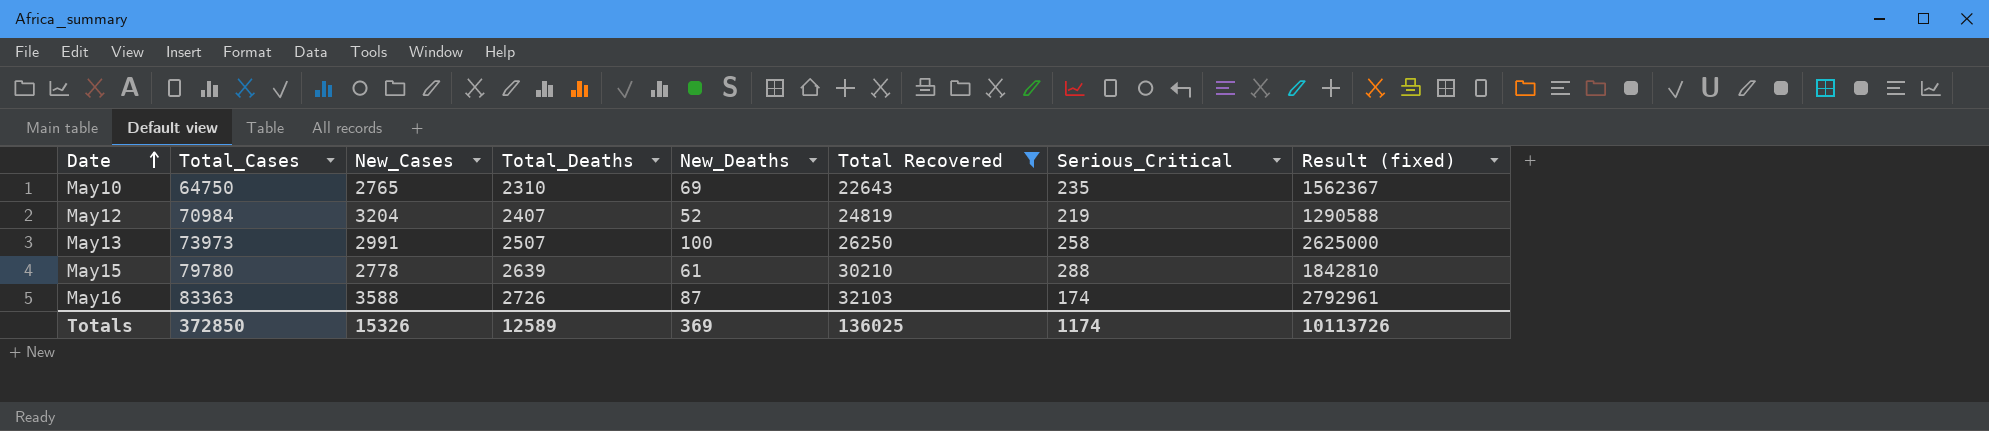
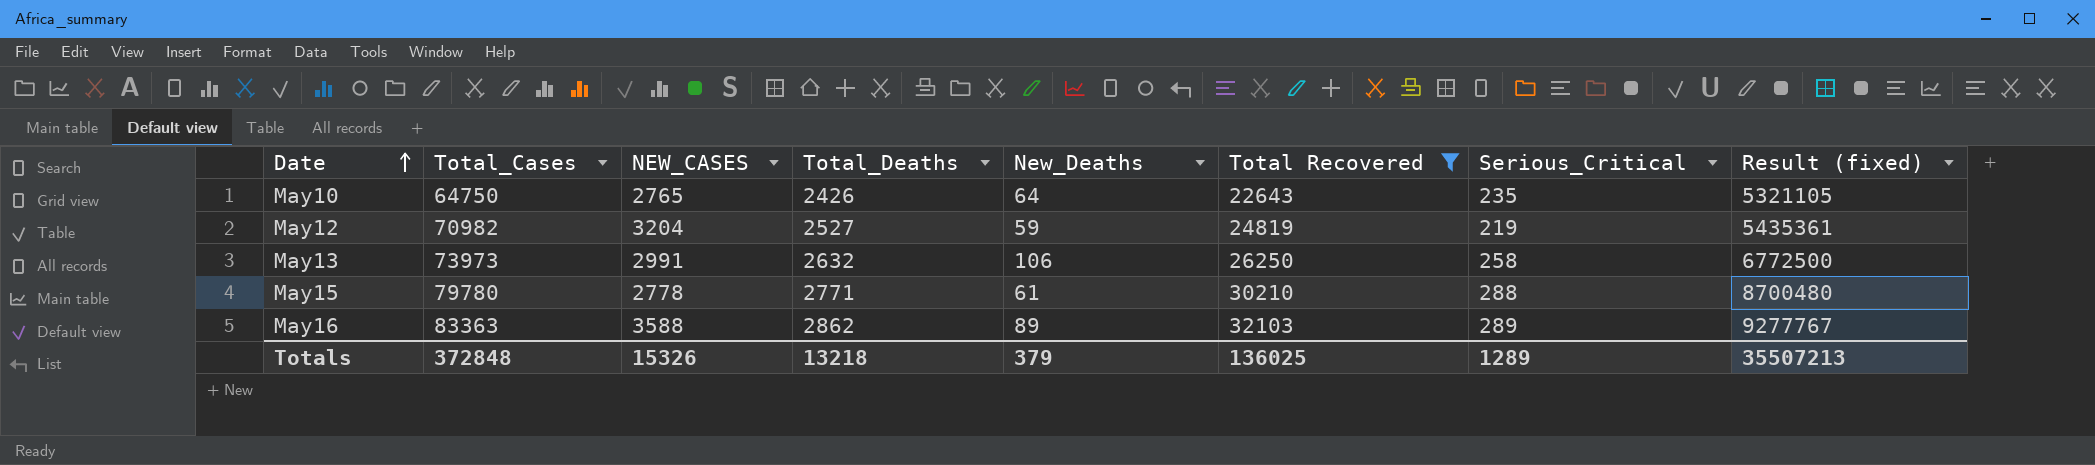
column name: New_Cases -> NEW_CASES
column Result (fixed) | formula: [New_Deaths] * [Total Recovered] -> [Total Recovered] * [Serious_Critical]
May10 | Total_Deaths: 2310 -> 2426
May10 | New_Deaths: 69 -> 64
May12 | Total_Cases: 70984 -> 70982
May12 | Total_Deaths: 2407 -> 2527
May12 | New_Deaths: 52 -> 59
May13 | Total_Deaths: 2507 -> 2632
May13 | New_Deaths: 100 -> 106
May15 | Total_Deaths: 2639 -> 2771
May16 | Total_Deaths: 2726 -> 2862
May16 | New_Deaths: 87 -> 89
May16 | Serious_Critical: 174 -> 289
Totals | Total_Cases: 372850 -> 372848
Totals | Total_Deaths: 12589 -> 13218
Totals | New_Deaths: 369 -> 379
Totals | Serious_Critical: 1174 -> 1289
Totals | Result (fixed): 10113726 -> 35507213

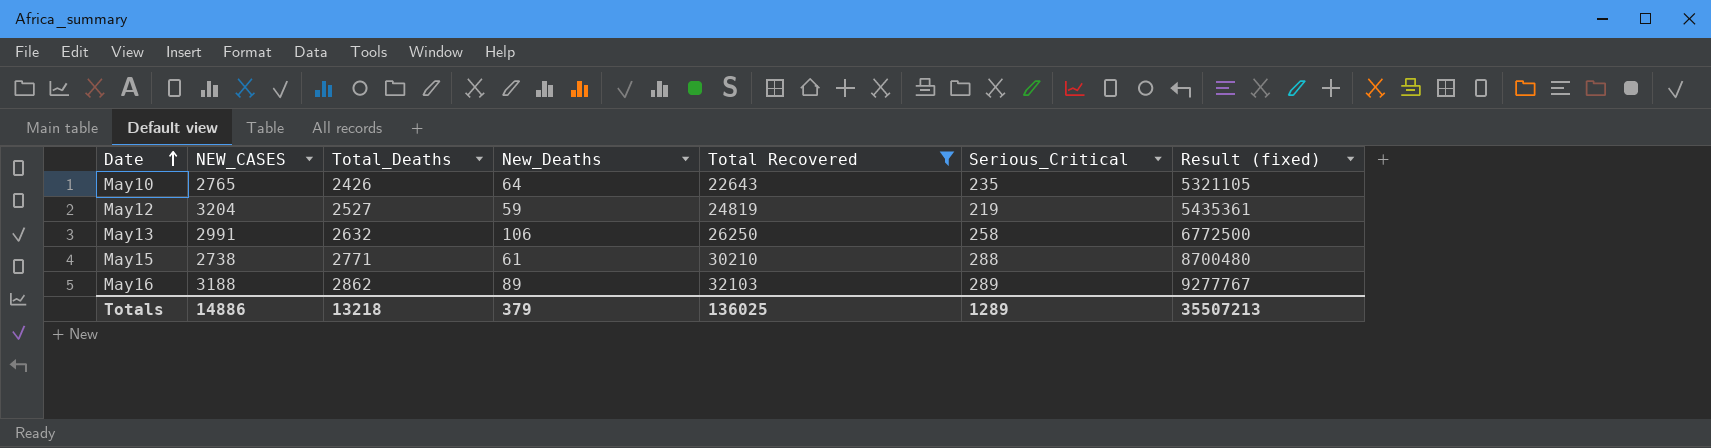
column Total_Cases | position: 2 -> none
May15 | NEW_CASES: 2778 -> 2738
May16 | NEW_CASES: 3588 -> 3188
Totals | NEW_CASES: 15326 -> 14886

